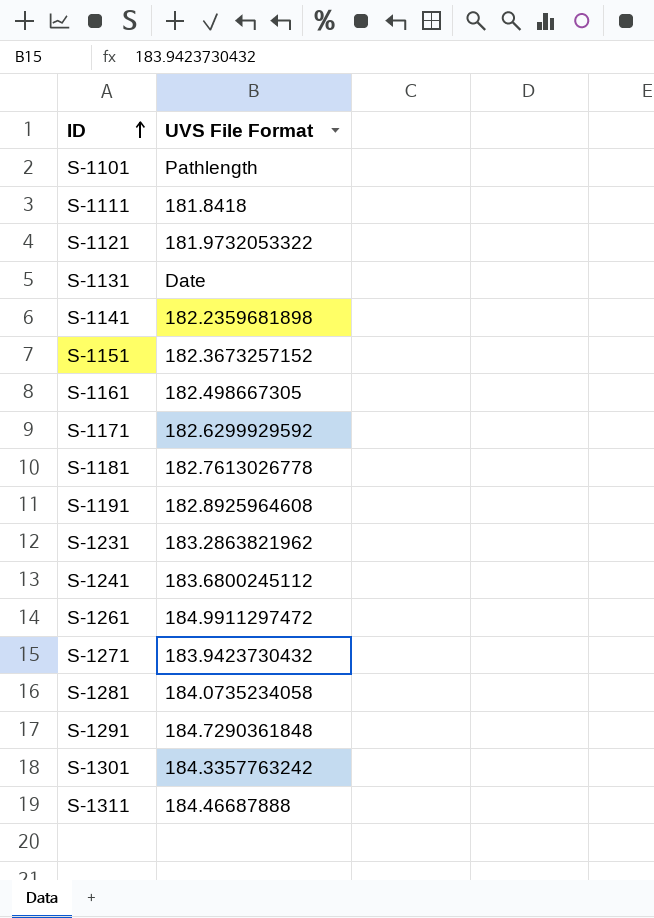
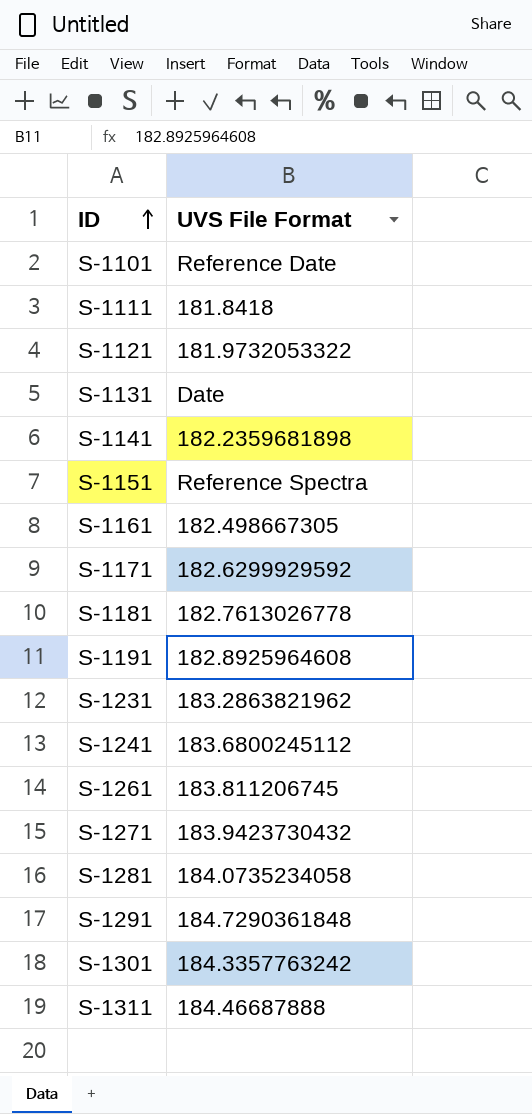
S-1101 | UVS File Format: Pathlength -> Reference Date
S-1151 | UVS File Format: 182.3673257152 -> Reference Spectra
S-1261 | UVS File Format: 184.9911297472 -> 183.811206745

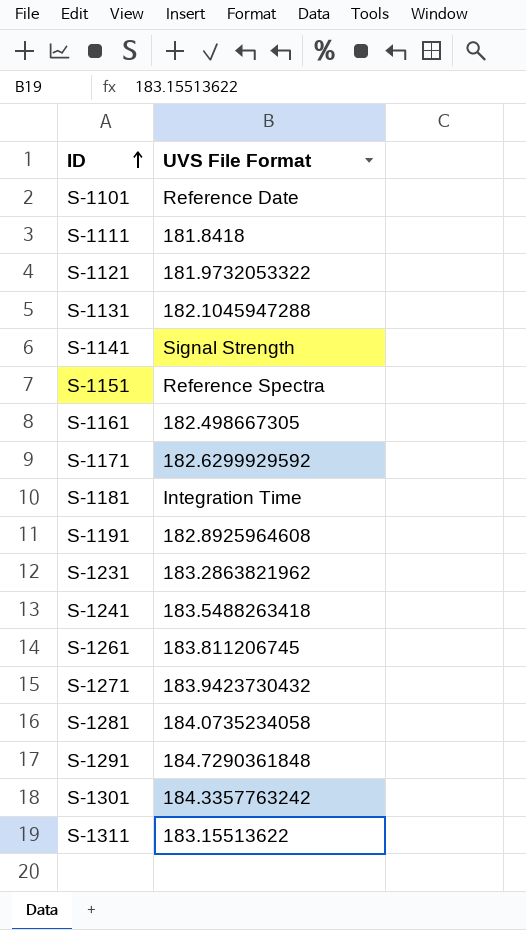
S-1131 | UVS File Format: Date -> 182.1045947288
S-1141 | UVS File Format: 182.2359681898 -> Signal Strength
S-1181 | UVS File Format: 182.7613026778 -> Integration Time
S-1241 | UVS File Format: 183.6800245112 -> 183.5488263418
S-1311 | UVS File Format: 184.46687888 -> 183.15513622

